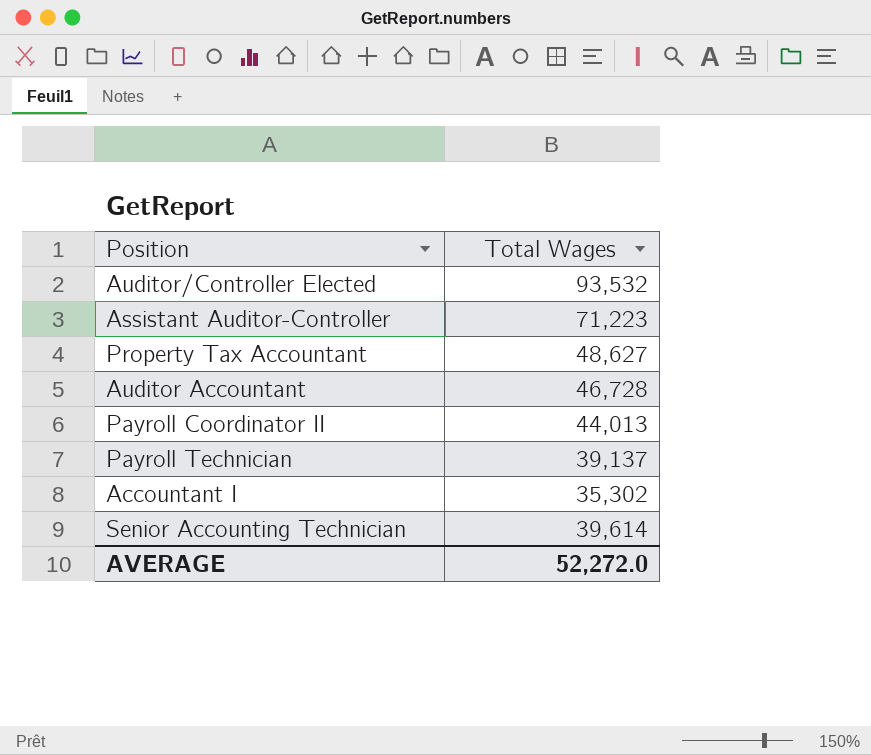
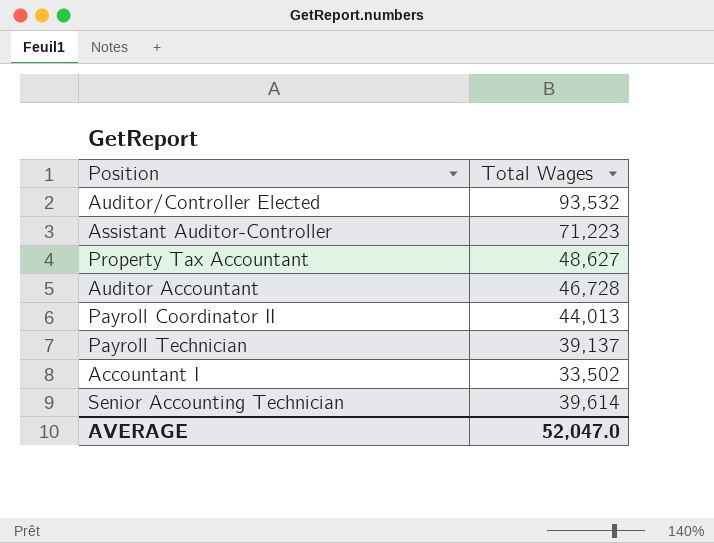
Accountant I | Total Wages: 35,302 -> 33,502
AVERAGE | Total Wages: 52,272.0 -> 52,047.0

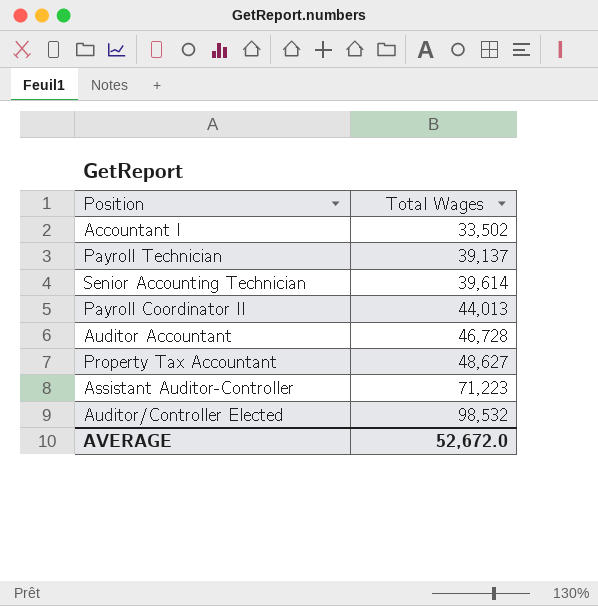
row order: none -> Total Wages ascending
Auditor/Controller Elected | Total Wages: 93,532 -> 98,532
AVERAGE | Total Wages: 52,047.0 -> 52,672.0

